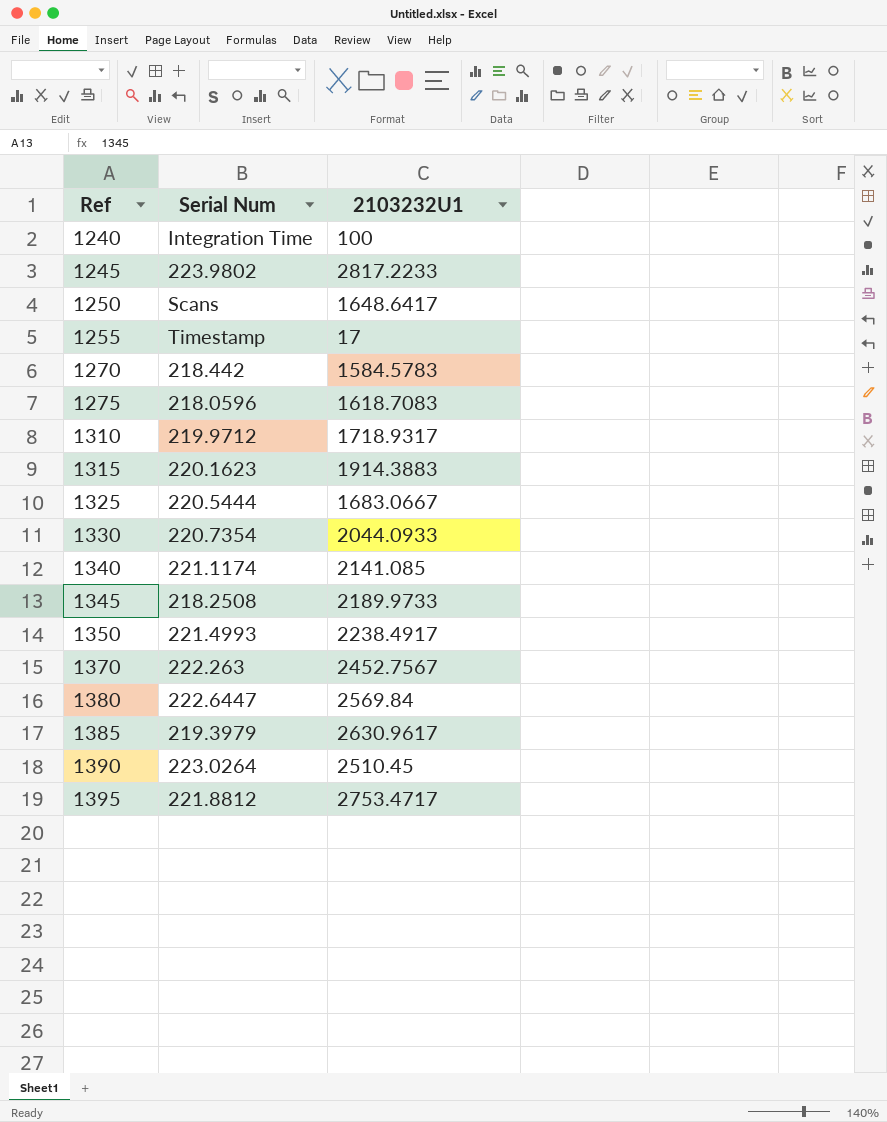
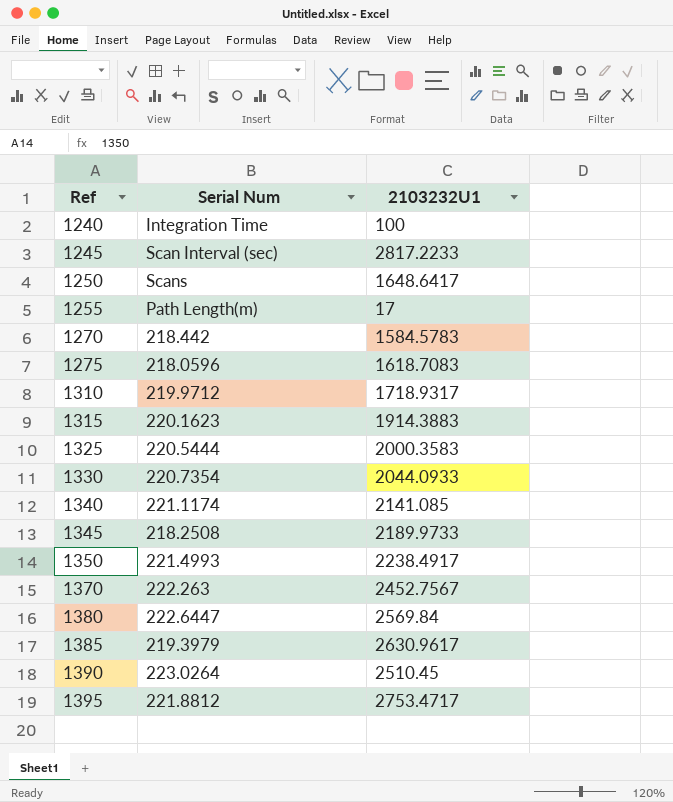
1245 | Serial Num: 223.9802 -> Scan Interval (sec)
1255 | Serial Num: Timestamp -> Path Length(m)
1325 | 2103232U1: 1683.0667 -> 2000.3583

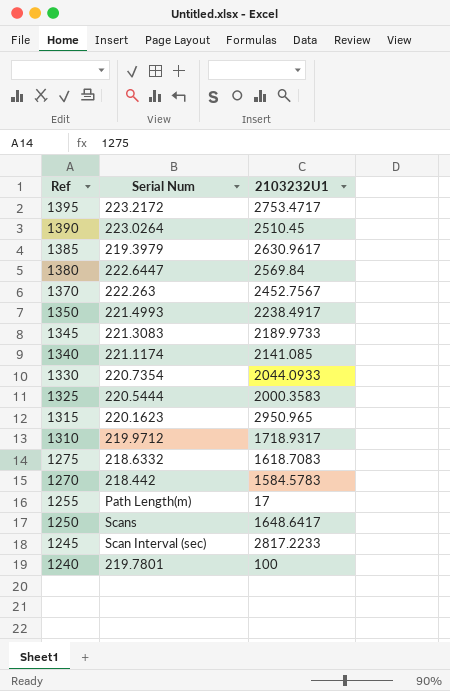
row order: Ref ascending -> Ref descending
1395 | Serial Num: 221.8812 -> 223.2172
1345 | Serial Num: 218.2508 -> 221.3083
1315 | 2103232U1: 1914.3883 -> 2950.965
1275 | Serial Num: 218.0596 -> 218.6332
1240 | Serial Num: Integration Time -> 219.7801

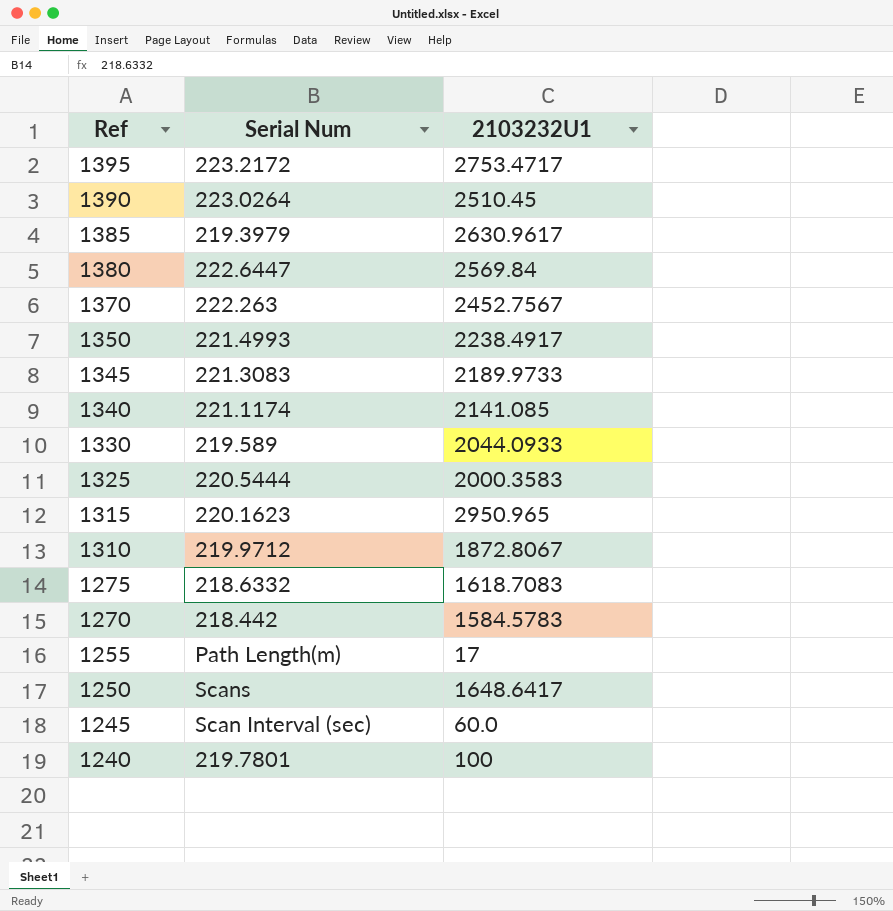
1330 | Serial Num: 220.7354 -> 219.589
1310 | 2103232U1: 1718.9317 -> 1872.8067
1245 | 2103232U1: 2817.2233 -> 60.0

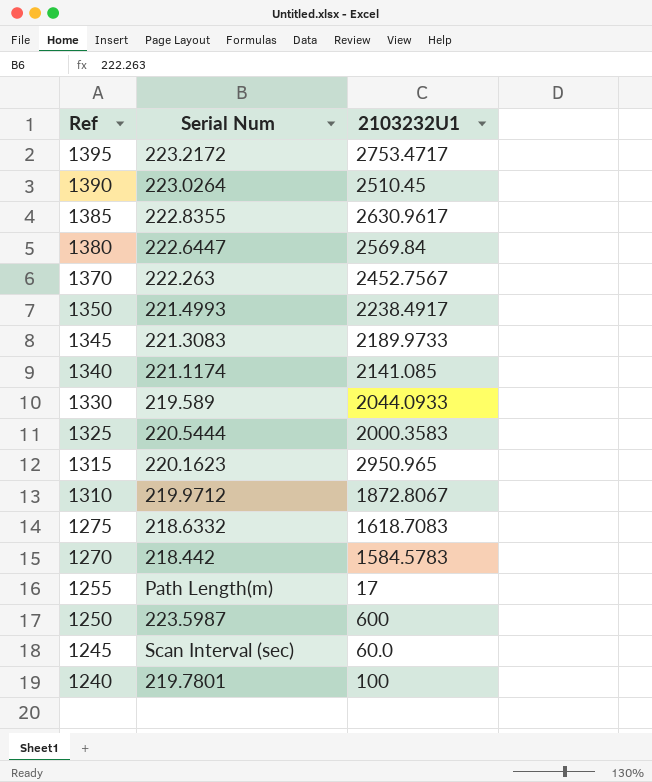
1385 | Serial Num: 219.3979 -> 222.8355
1250 | Serial Num: Scans -> 223.5987
1250 | 2103232U1: 1648.6417 -> 600

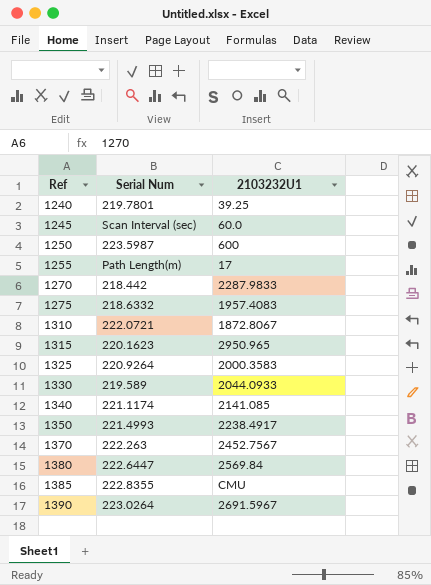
row order: Ref descending -> Ref ascending
row 1395: 223.2172 | 2753.4717 -> none
row 1345: 221.3083 | 2189.9733 -> none
1240 | 2103232U1: 100 -> 39.25
1270 | 2103232U1: 1584.5783 -> 2287.9833
1275 | 2103232U1: 1618.7083 -> 1957.4083
1310 | Serial Num: 219.9712 -> 222.0721
1325 | Serial Num: 220.5444 -> 220.9264
1385 | 2103232U1: 2630.9617 -> CMU
1390 | 2103232U1: 2510.45 -> 2691.5967

